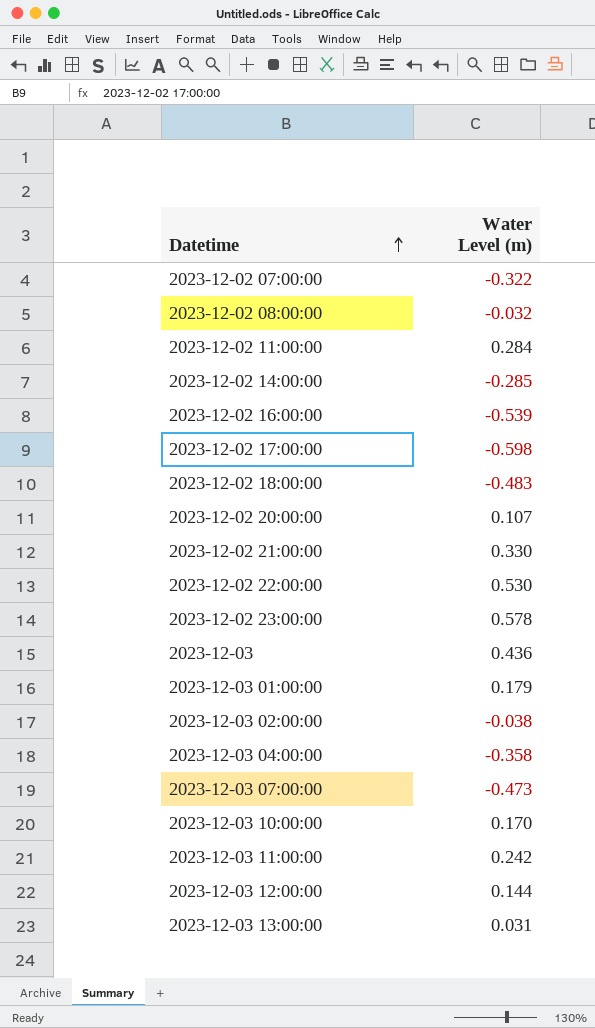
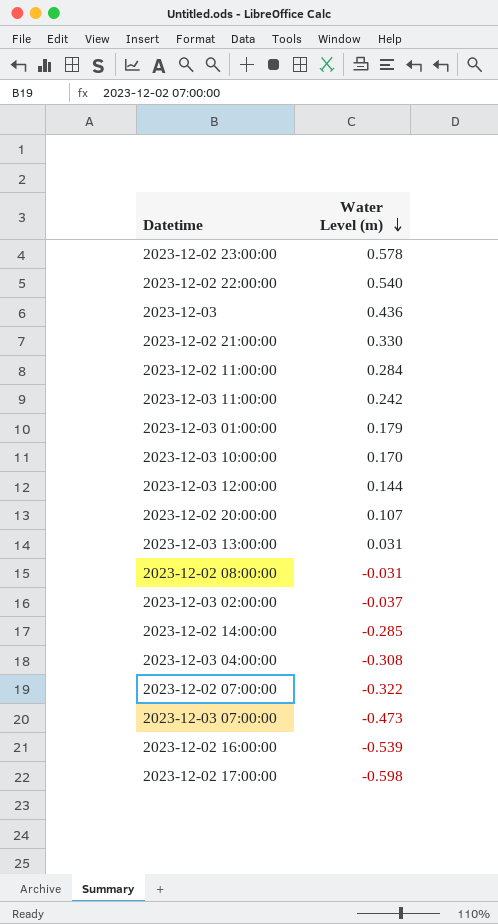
row order: Datetime ascending -> Water Level (m) descending
row 2023-12-02 18:00:00: -0.483 -> none
2023-12-02 22:00:00 | Water Level (m): 0.530 -> 0.540
2023-12-02 08:00:00 | Water Level (m): -0.032 -> -0.031
2023-12-03 02:00:00 | Water Level (m): -0.038 -> -0.037
2023-12-03 04:00:00 | Water Level (m): -0.358 -> -0.308

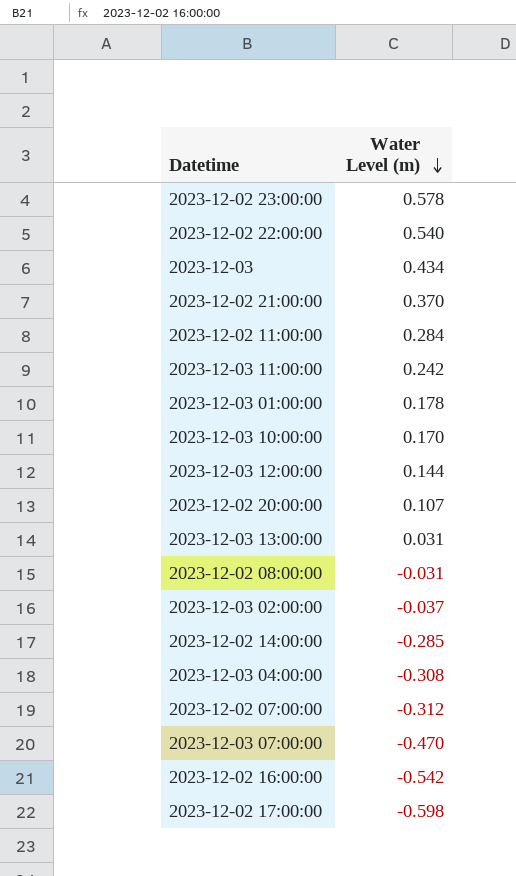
2023-12-03 | Water Level (m): 0.436 -> 0.434
2023-12-02 21:00:00 | Water Level (m): 0.330 -> 0.370
2023-12-03 01:00:00 | Water Level (m): 0.179 -> 0.178
2023-12-02 07:00:00 | Water Level (m): -0.322 -> -0.312
2023-12-03 07:00:00 | Water Level (m): -0.473 -> -0.470
2023-12-02 16:00:00 | Water Level (m): -0.539 -> -0.542

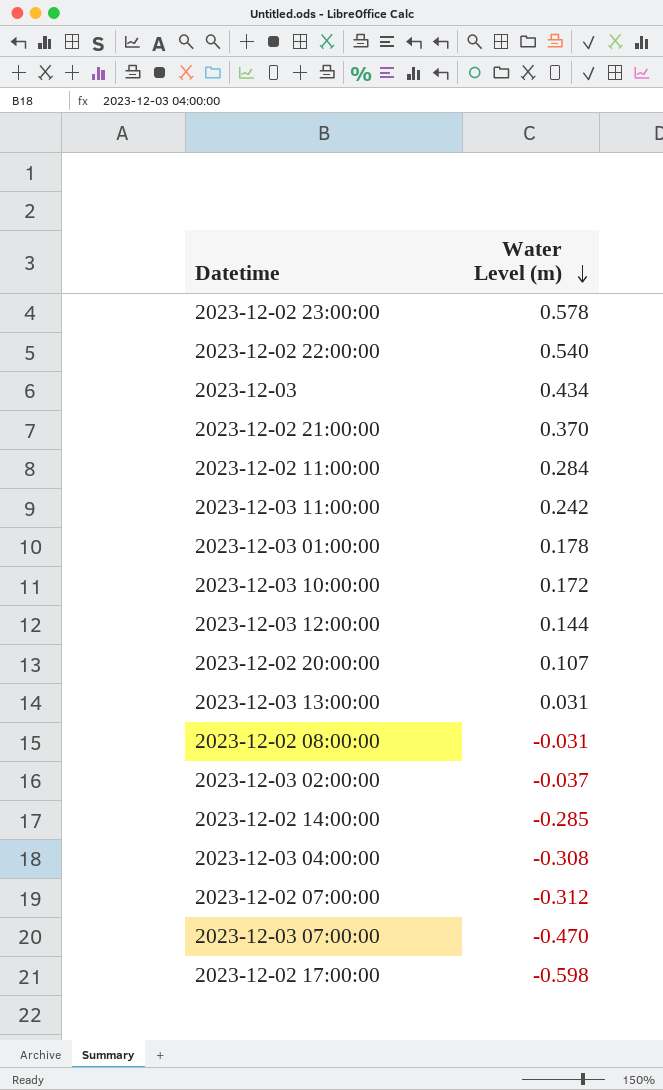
row 2023-12-02 16:00:00: -0.542 -> none
2023-12-03 10:00:00 | Water Level (m): 0.170 -> 0.172

